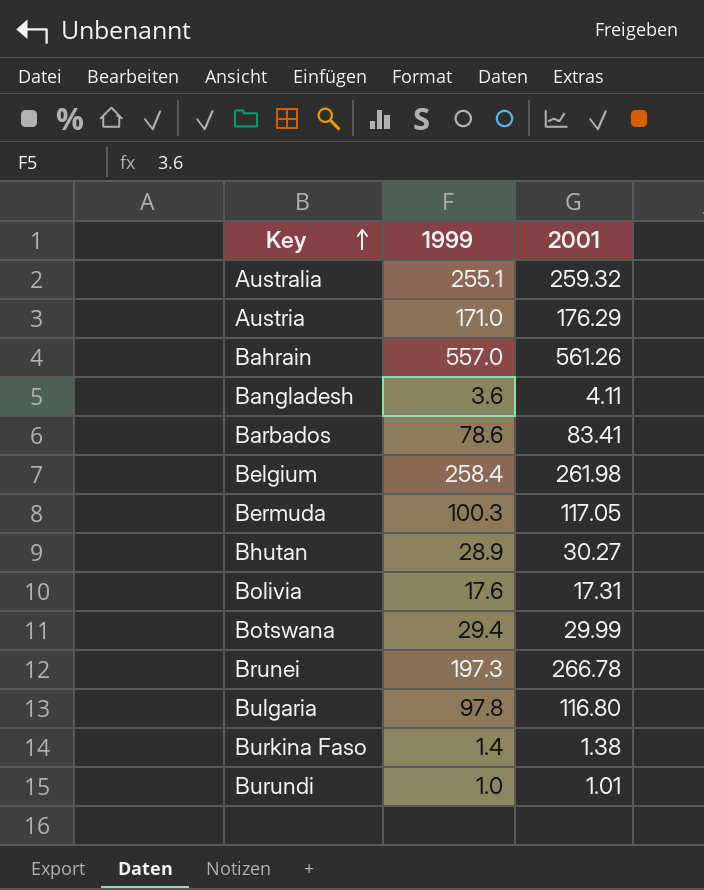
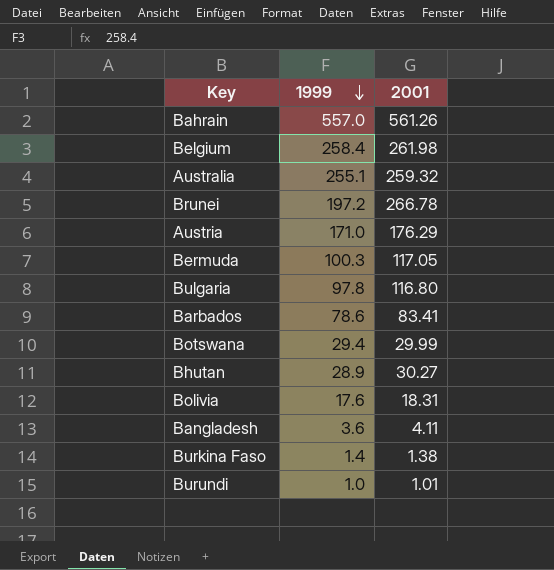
row order: Key ascending -> 1999 descending
Brunei | 1999: 197.3 -> 197.2
Bolivia | 2001: 17.31 -> 18.31

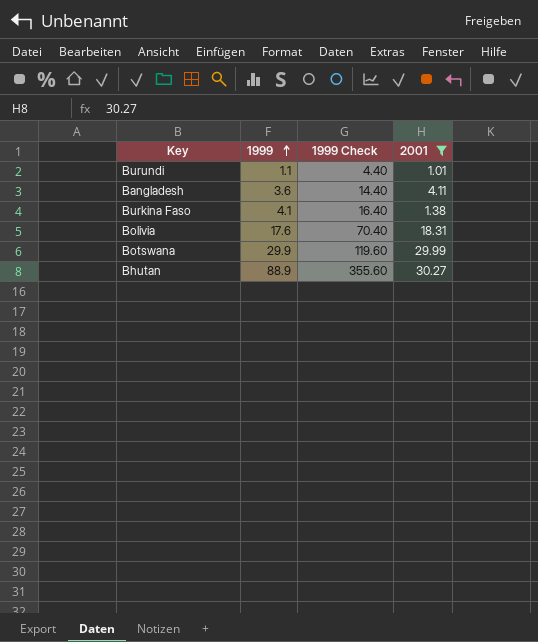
filter: none -> 2001 <= 30.27
row order: 1999 descending -> 1999 ascending
column 1999 Check | formula: none -> [1999] * 4
Burundi | 1999: 1.0 -> 1.1
Burkina Faso | 1999: 1.4 -> 4.1
Botswana | 1999: 29.4 -> 29.9
Bhutan | 1999: 28.9 -> 88.9

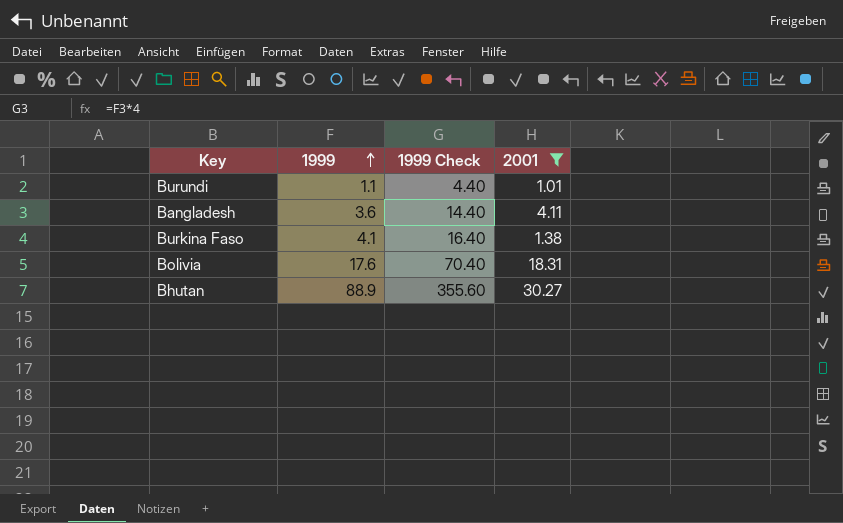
row Botswana: 29.9 | 119.60 | 29.99 -> none

